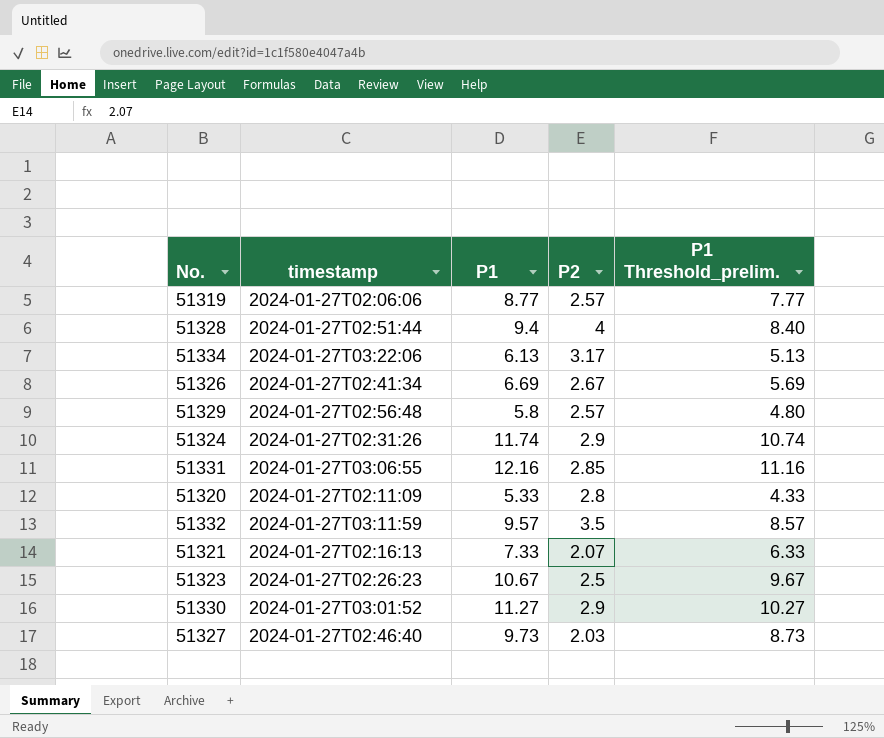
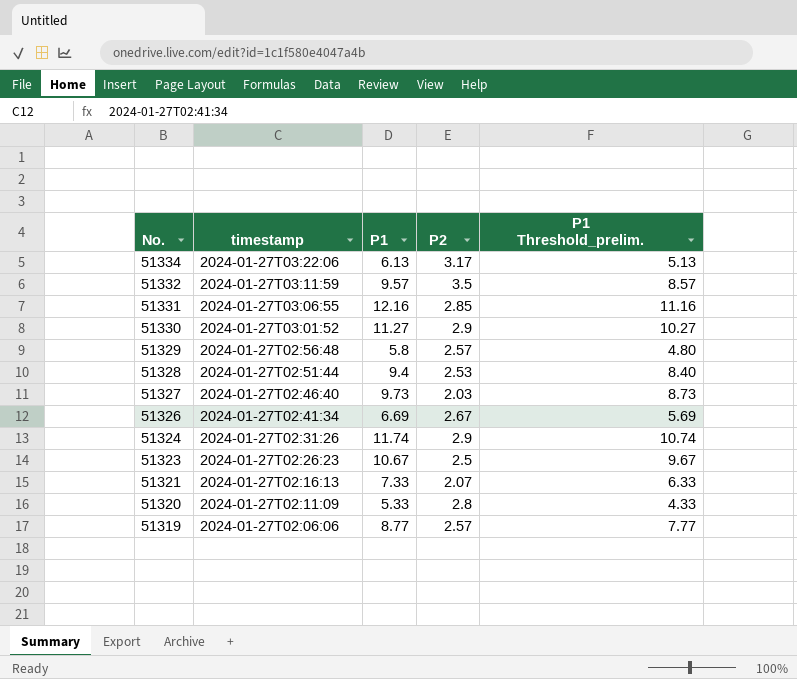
row order: none -> No. descending
51328 | P2: 4 -> 2.53

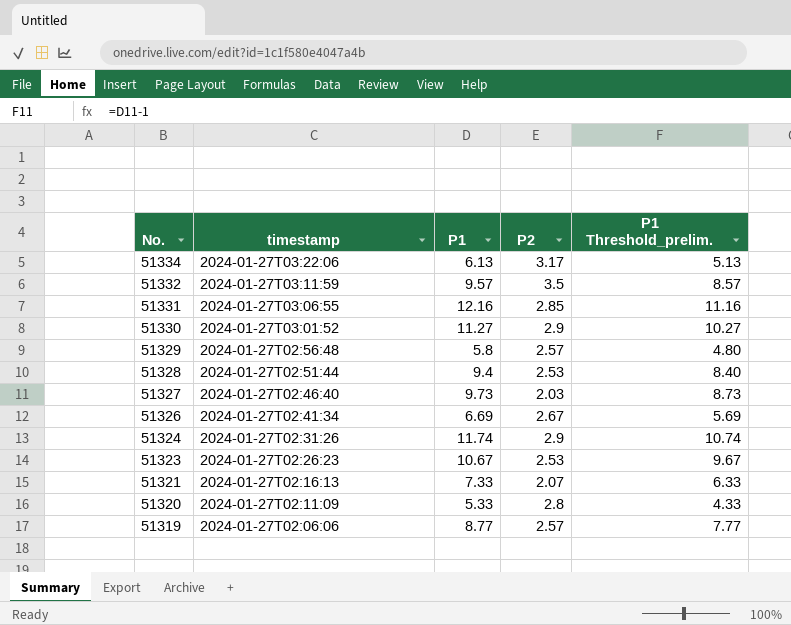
51323 | P2: 2.5 -> 2.53

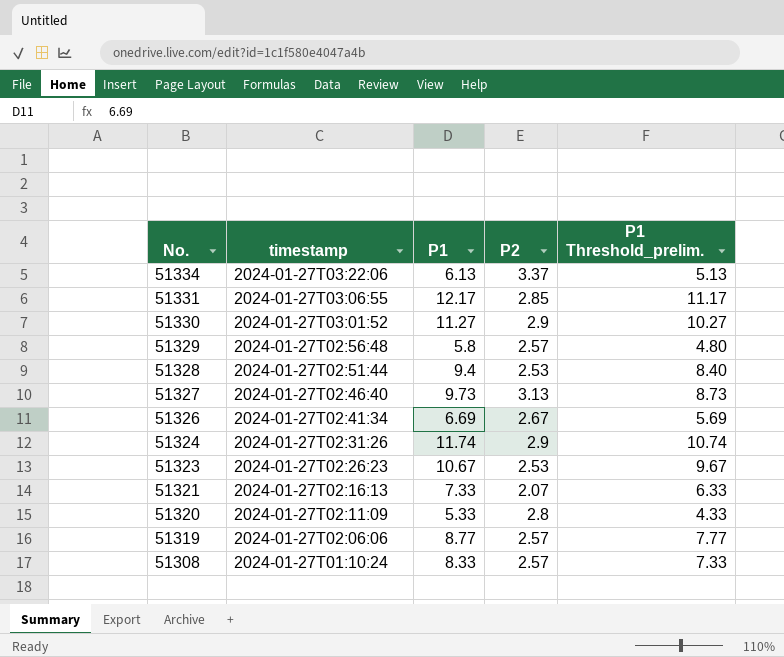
row 51332: 2024-01-27T03:11:59 | 9.57 | 3.5 | 8.57 -> none
51334 | P2: 3.17 -> 3.37
51331 | P1: 12.16 -> 12.17
51331 | P1 Threshold_prelim.: 11.16 -> 11.17
51327 | P2: 2.03 -> 3.13
row 51308: none -> 2024-01-27T01:10:24 | 8.33 | 2.57 | 7.33

